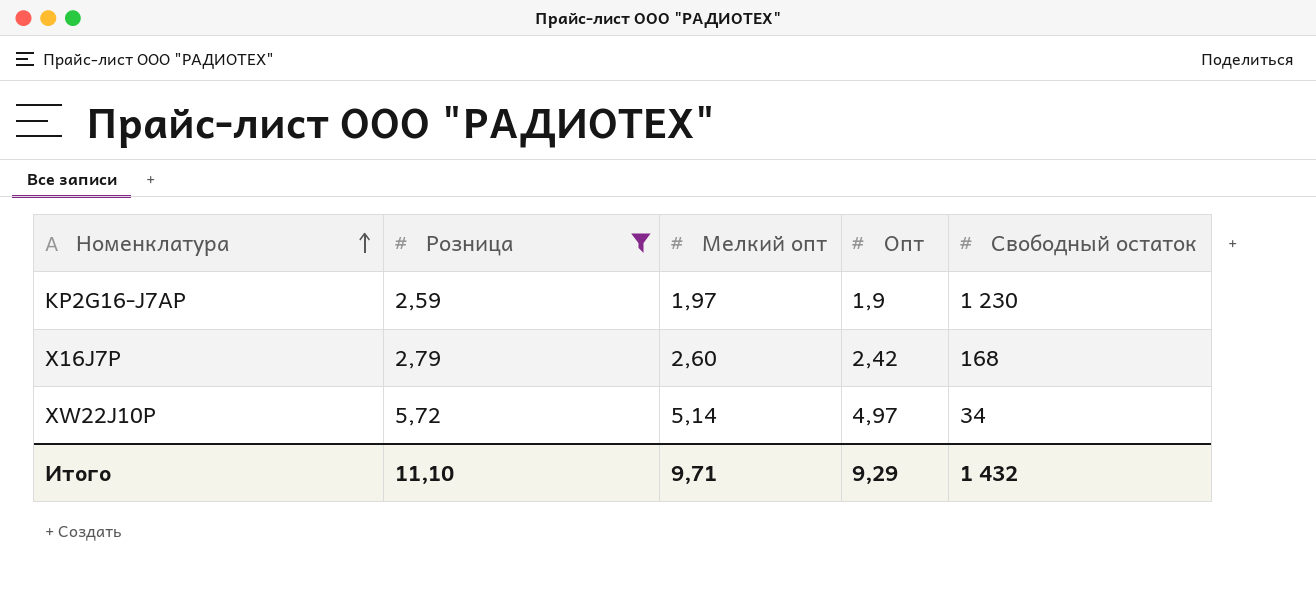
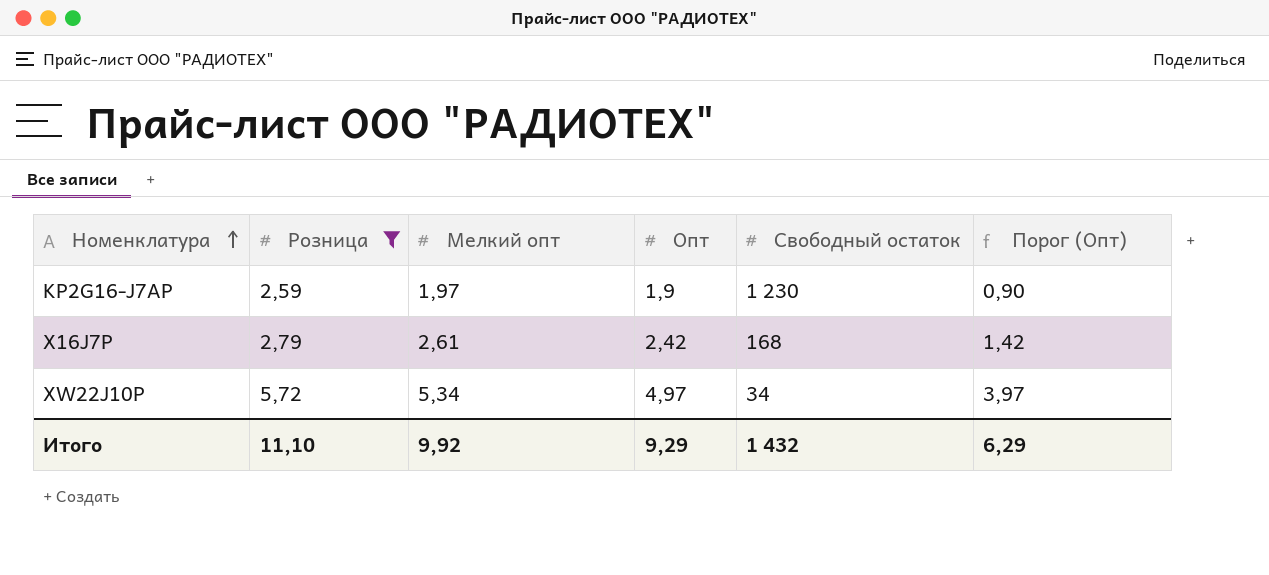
column Порог (Опт) | formula: none -> [Опт] - 1
X16J7P | Мелкий опт: 2,60 -> 2,61
XW22J10P | Мелкий опт: 5,14 -> 5,34
Итого | Мелкий опт: 9,71 -> 9,92

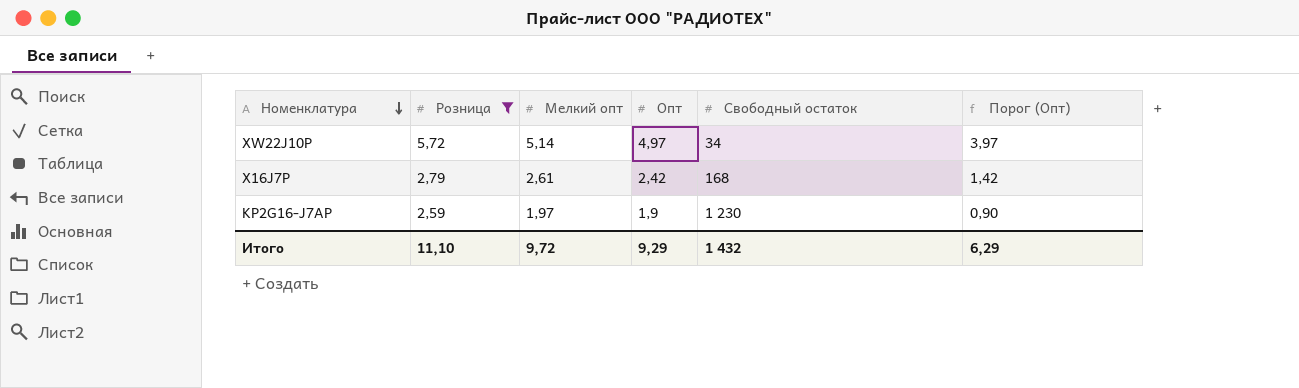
row order: Номенклатура ascending -> Номенклатура descending
XW22J10P | Мелкий опт: 5,34 -> 5,14
Итого | Мелкий опт: 9,92 -> 9,72

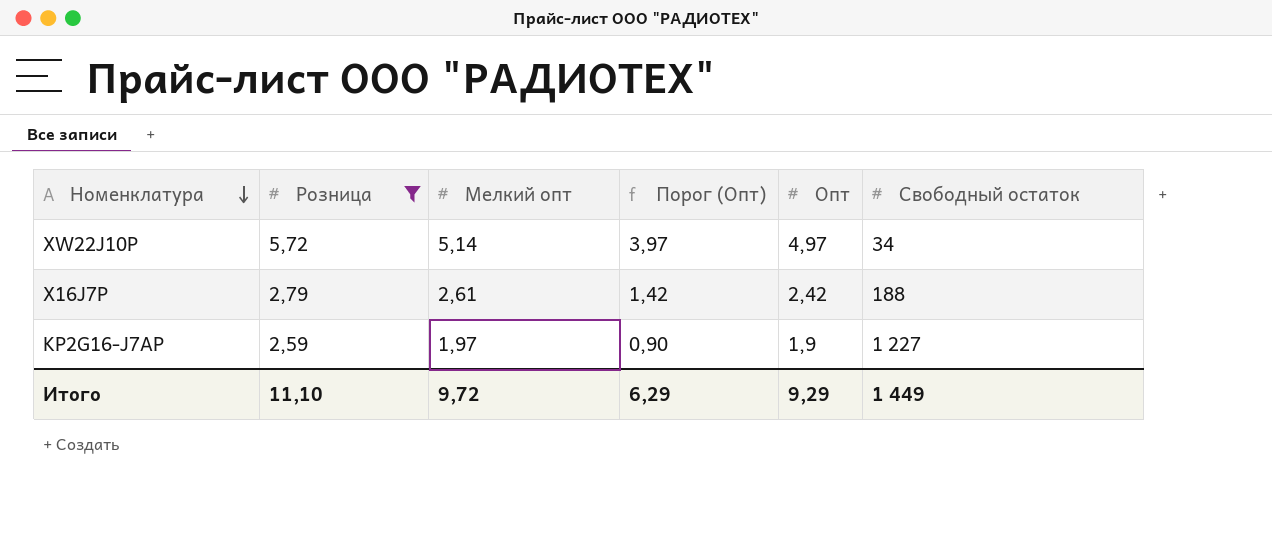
column Порог (Опт) | position: 6 -> 4
X16J7P | Свободный остаток: 168 -> 188
KP2G16-J7AP | Свободный остаток: 1 230 -> 1 227
Итого | Свободный остаток: 1 432 -> 1 449

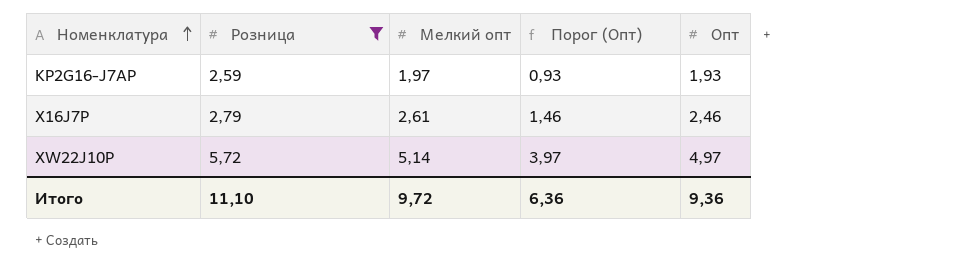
row order: Номенклатура descending -> Номенклатура ascending
column Свободный остаток | position: 6 -> none
KP2G16-J7AP | Порог (Опт): 0,90 -> 0,93
KP2G16-J7AP | Опт: 1,9 -> 1,93
X16J7P | Порог (Опт): 1,42 -> 1,46
X16J7P | Опт: 2,42 -> 2,46
Итого | Порог (Опт): 6,29 -> 6,36
Итого | Опт: 9,29 -> 9,36

